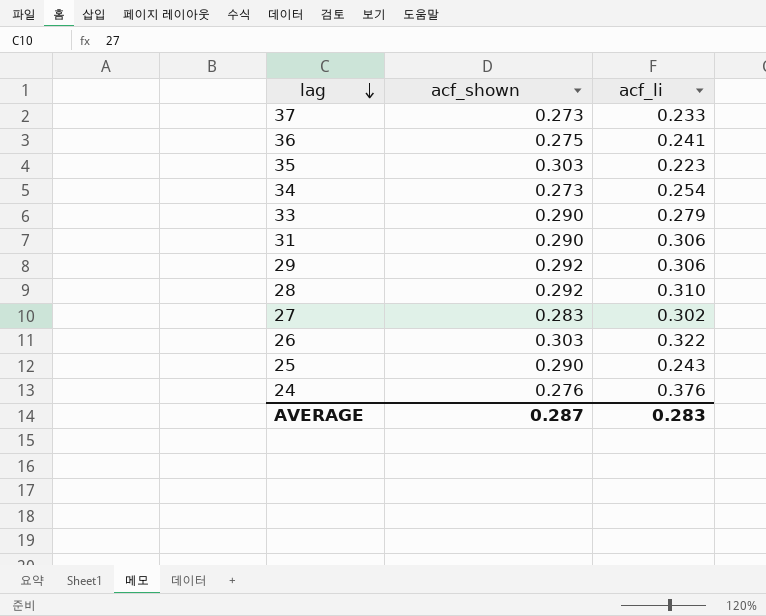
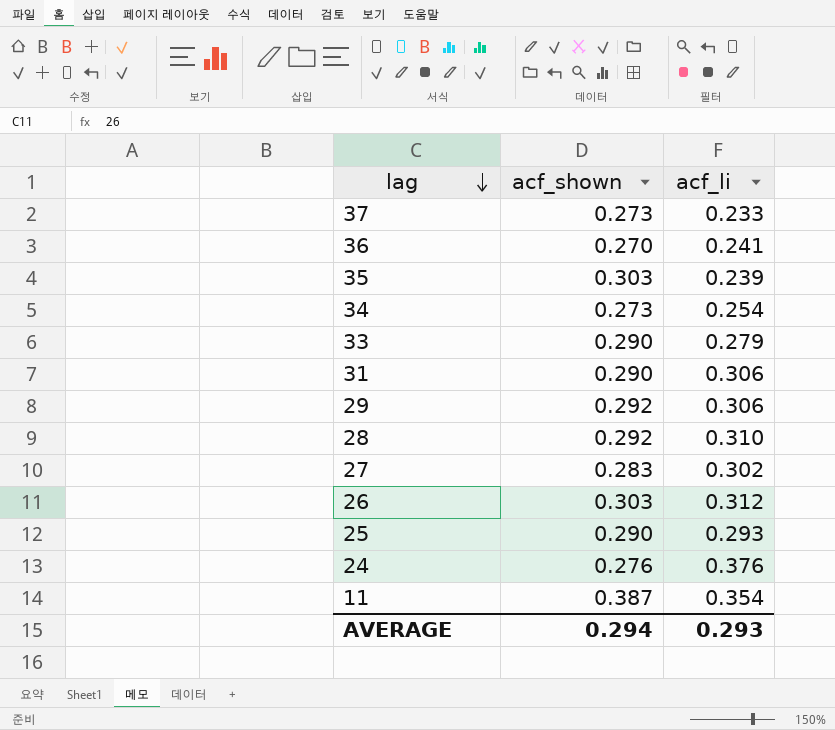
36 | acf_shown: 0.275 -> 0.270
35 | acf_li: 0.223 -> 0.239
26 | acf_li: 0.322 -> 0.312
25 | acf_li: 0.243 -> 0.293
row 11: none -> 0.387 | 0.354
AVERAGE | acf_shown: 0.287 -> 0.294
AVERAGE | acf_li: 0.283 -> 0.293

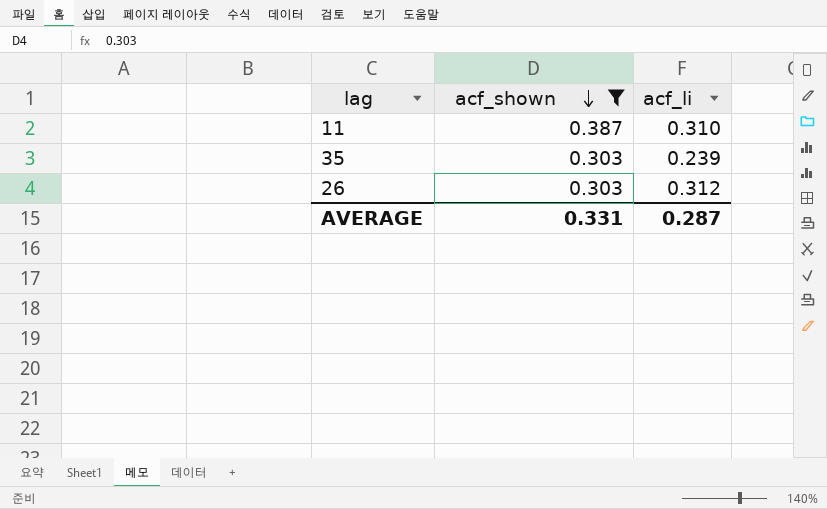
filter: none -> acf_shown >= 0.303
row order: lag descending -> acf_shown descending
11 | acf_li: 0.354 -> 0.310
AVERAGE | acf_shown: 0.294 -> 0.331
AVERAGE | acf_li: 0.293 -> 0.287

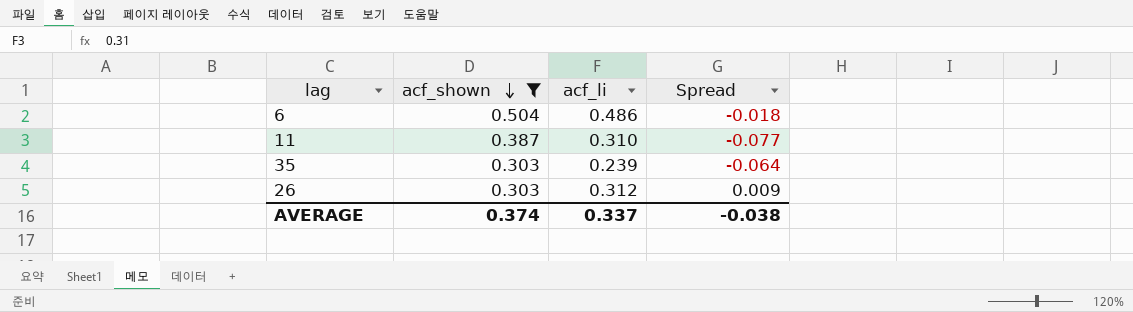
column Spread | formula: none -> [acf_li] - [acf_shown]
row 6: none -> 0.504 | 0.486 | -0.018
AVERAGE | acf_shown: 0.331 -> 0.374
AVERAGE | acf_li: 0.287 -> 0.337

